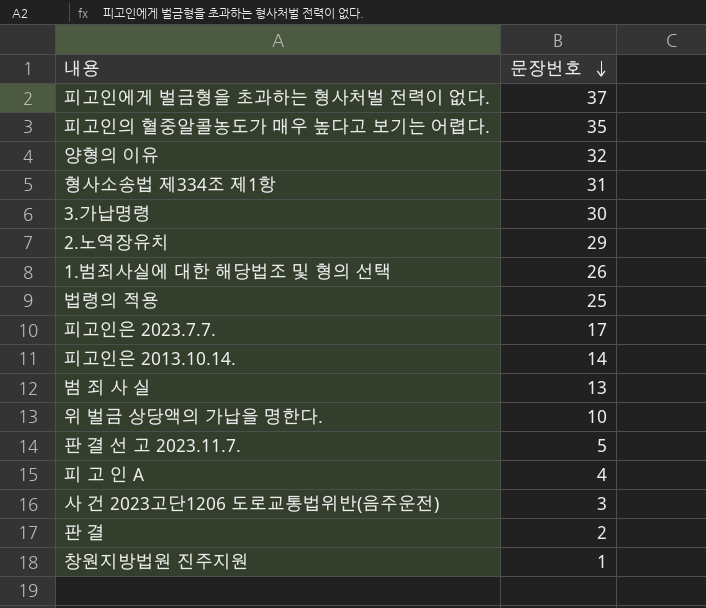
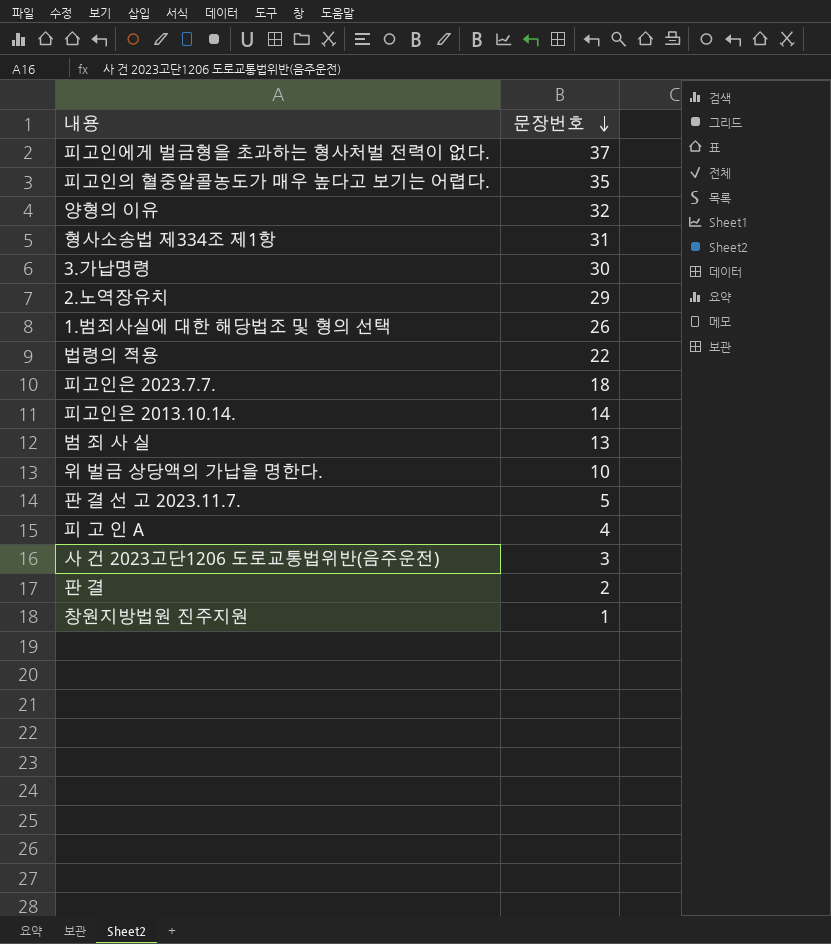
법령의 적용 | 문장번호: 25 -> 22
피고인은 2023.7.7. | 문장번호: 17 -> 18

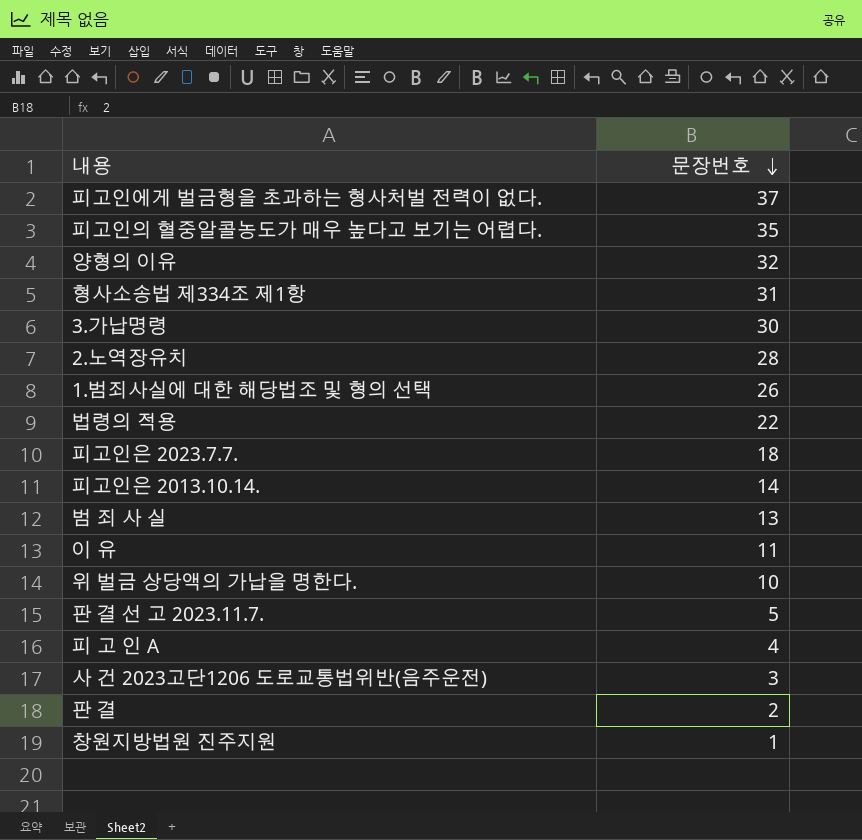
2.노역장유치 | 문장번호: 29 -> 28
row 이 유: none -> 11

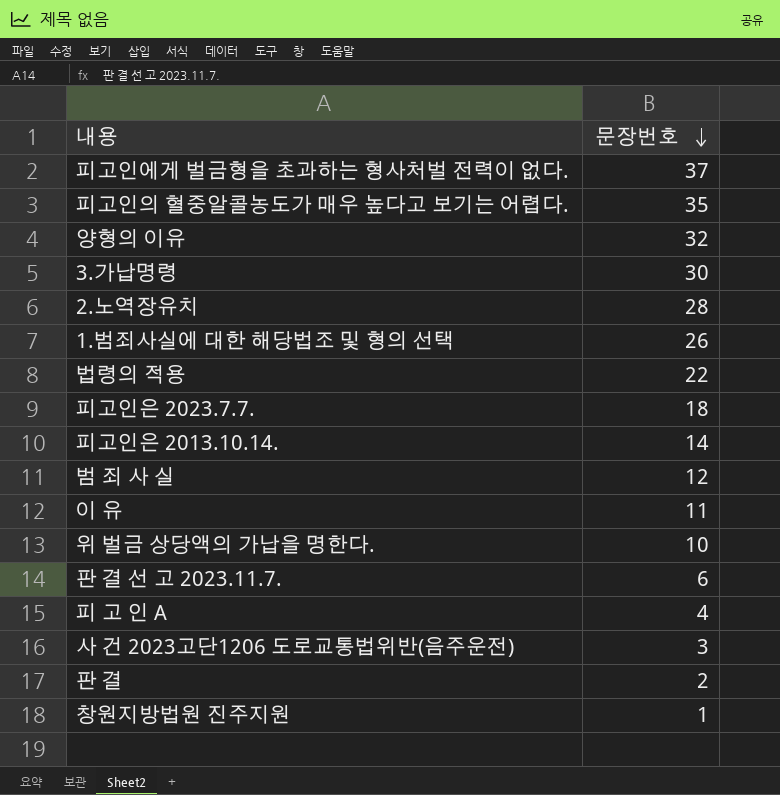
row 형사소송법 제334조 제1항: 31 -> none
범 죄 사 실 | 문장번호: 13 -> 12
판 결 선 고 2023.11.7. | 문장번호: 5 -> 6

